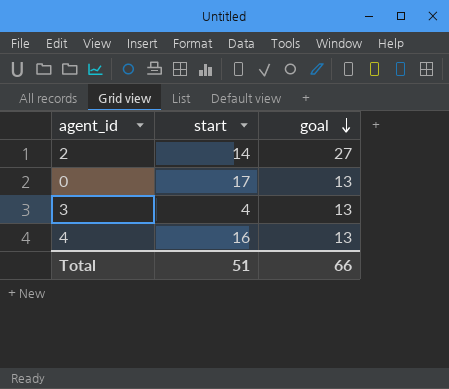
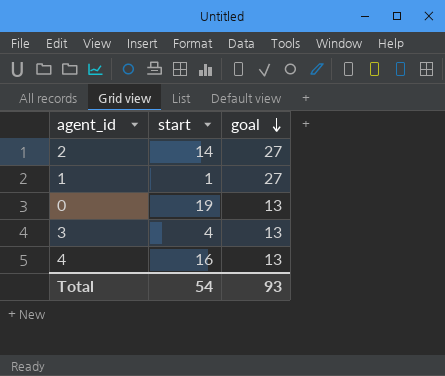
row 1: none -> 1 | 27
0 | start: 17 -> 19
Total | start: 51 -> 54
Total | goal: 66 -> 93

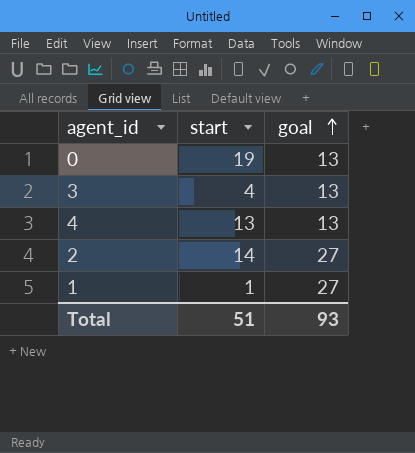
row order: goal descending -> goal ascending
4 | start: 16 -> 13
Total | start: 54 -> 51

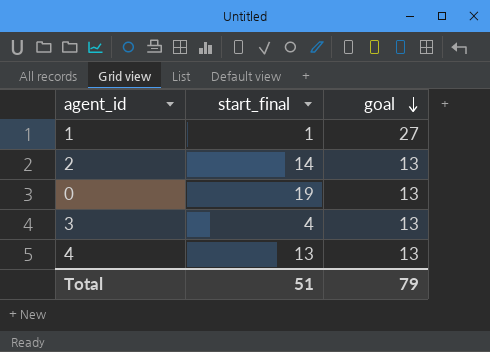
row order: goal ascending -> goal descending
column name: start -> start_final
2 | goal: 27 -> 13
Total | goal: 93 -> 79

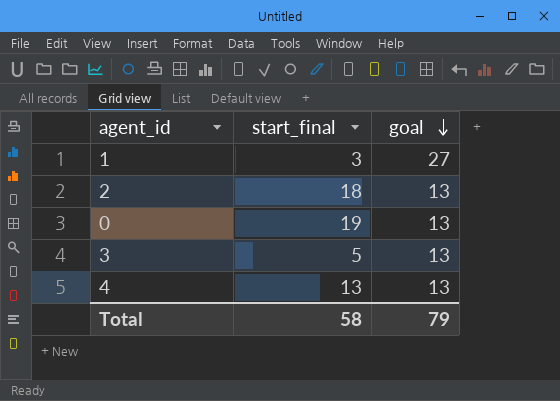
1 | start_final: 1 -> 3
2 | start_final: 14 -> 18
3 | start_final: 4 -> 5
Total | start_final: 51 -> 58

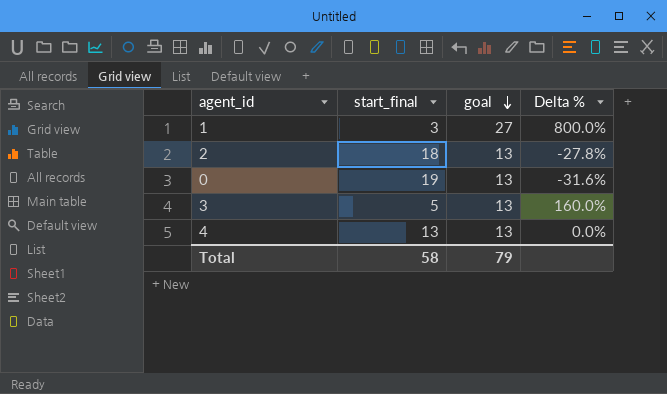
column Delta % | formula: none -> ([goal] - [start_final]) / [start_final]

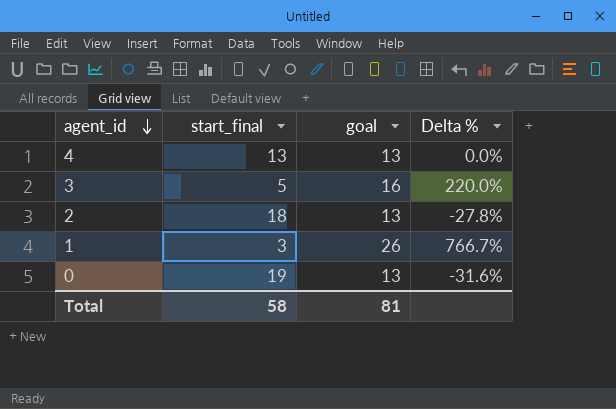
row order: goal descending -> agent_id descending
3 | goal: 13 -> 16
3 | Delta %: 160.0% -> 220.0%
1 | goal: 27 -> 26
1 | Delta %: 800.0% -> 766.7%
Total | goal: 79 -> 81

